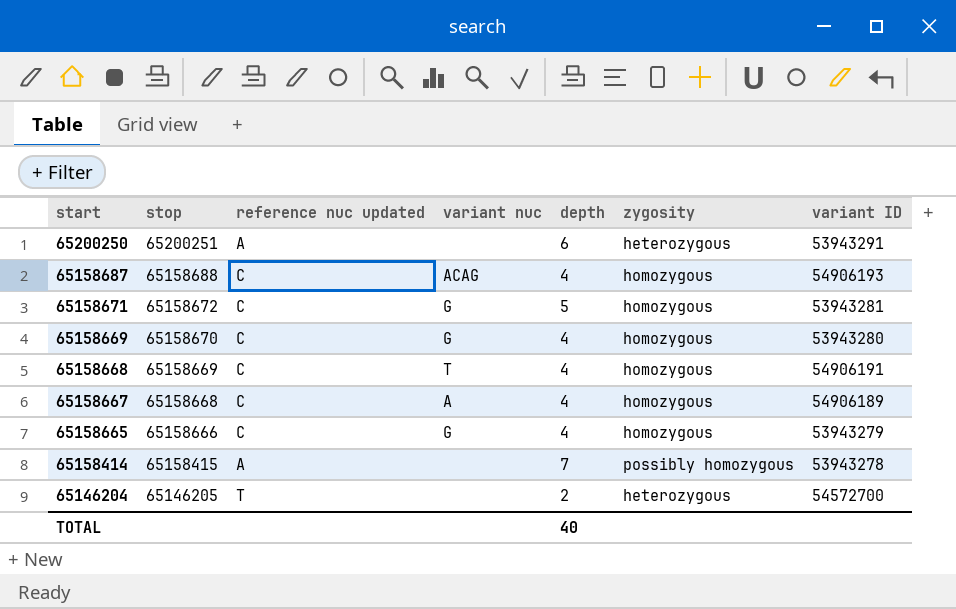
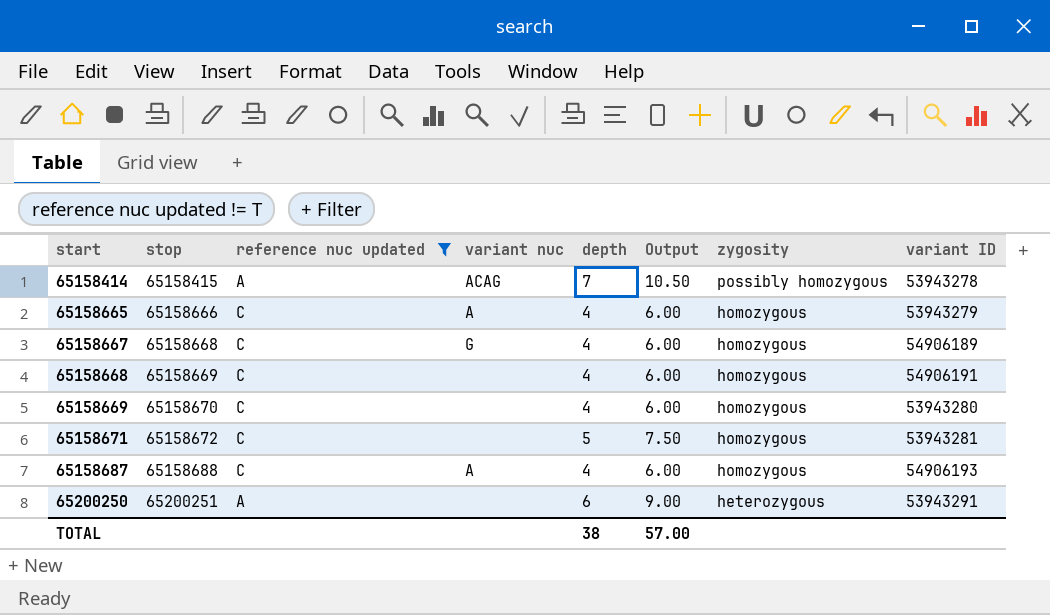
filter: none -> reference nuc updated != T
row order: start descending -> start ascending
column Output | formula: none -> [depth] * 1.5
65158414 | variant nuc: none -> ACAG
65158665 | variant nuc: G -> A
65158667 | variant nuc: A -> G
65158668 | variant nuc: T -> none
65158669 | variant nuc: G -> none
65158671 | variant nuc: G -> none
65158687 | variant nuc: ACAG -> A
TOTAL | depth: 40 -> 38

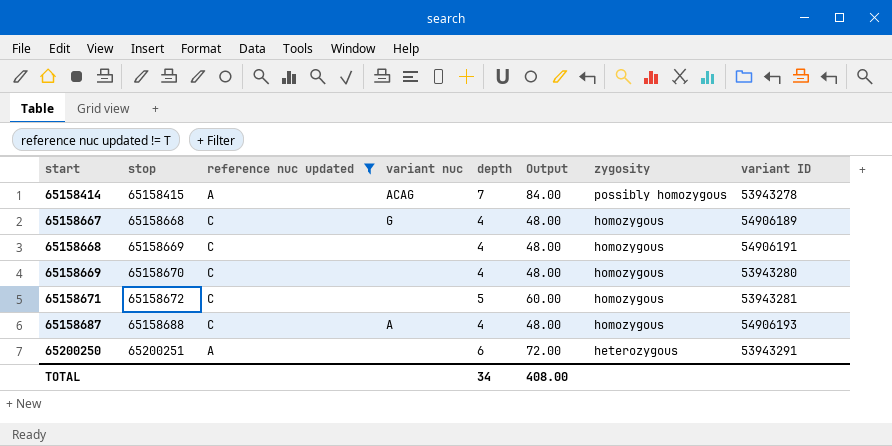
column Output | formula: [depth] * 1.5 -> [depth] * 12
row 65158665: 65158666 | C | A | 4 | 6.00 | homozygous | 53943279 -> none
TOTAL | depth: 38 -> 34
TOTAL | Output: 57.00 -> 408.00

